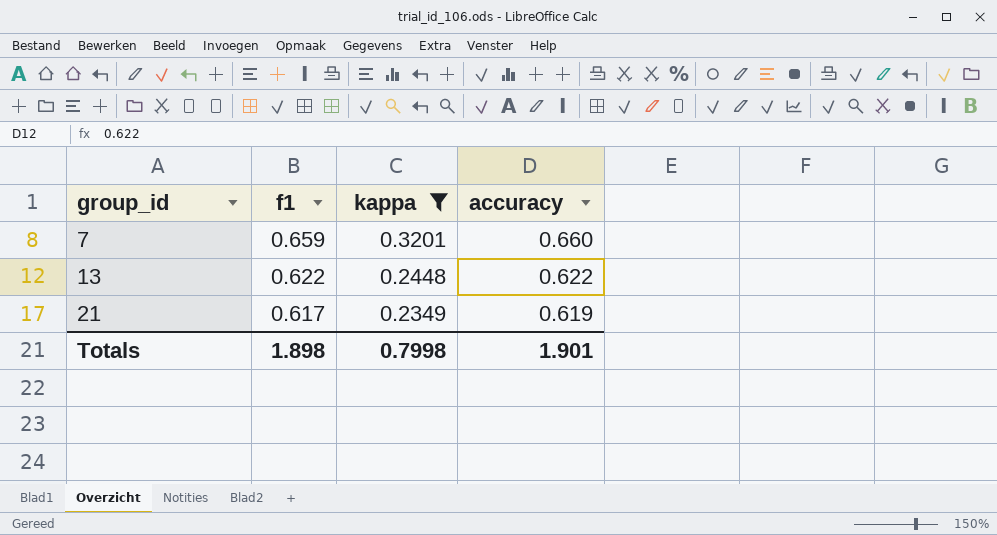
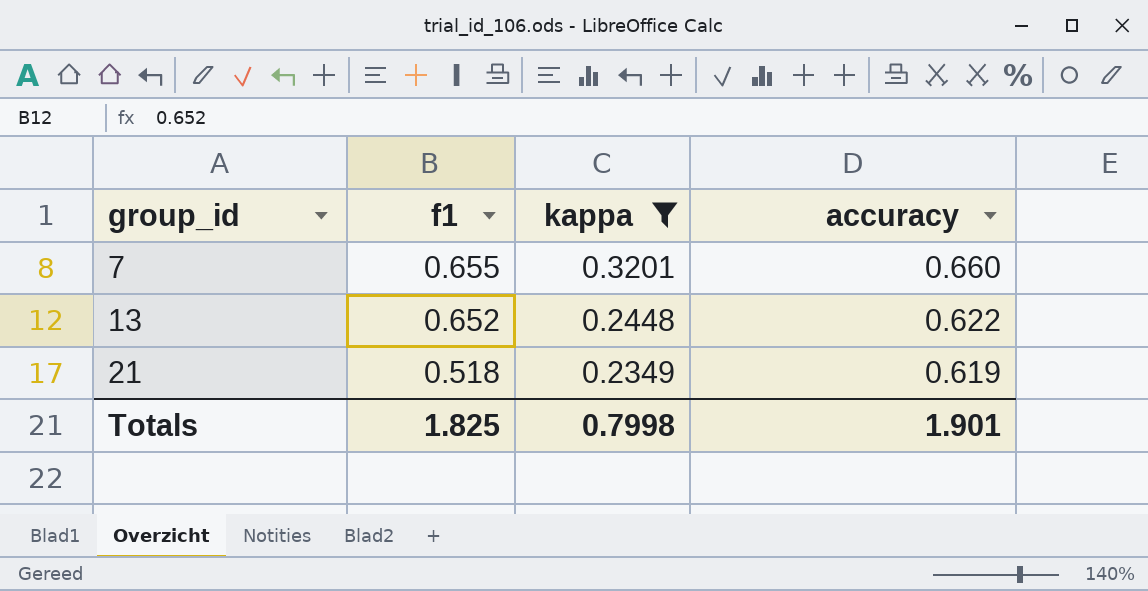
7 | f1: 0.659 -> 0.655
13 | f1: 0.622 -> 0.652
21 | f1: 0.617 -> 0.518
Totals | f1: 1.898 -> 1.825

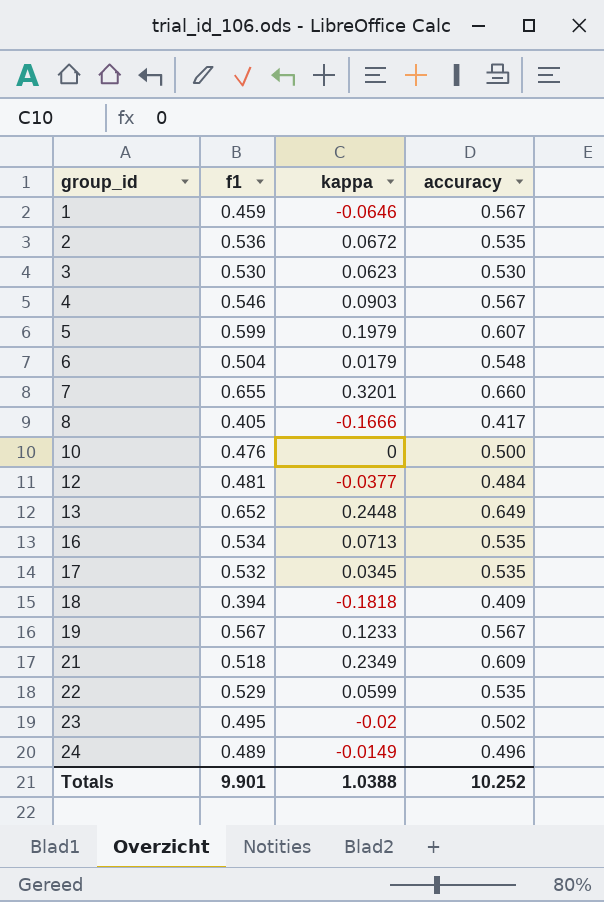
filter: kappa >= 0.2349 -> none
13 | accuracy: 0.622 -> 0.649
21 | accuracy: 0.619 -> 0.609
Totals | f1: 1.825 -> 9.901
Totals | kappa: 0.7998 -> 1.0388
Totals | accuracy: 1.901 -> 10.252

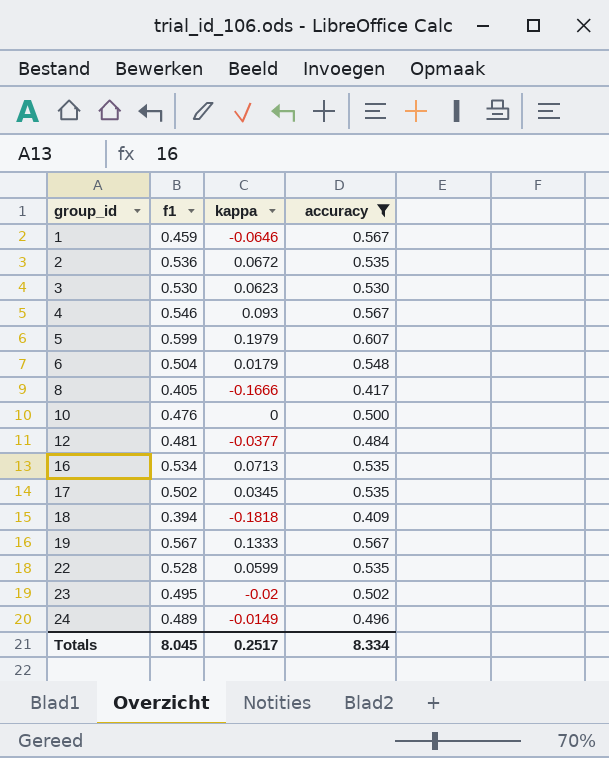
filter: none -> accuracy <= 0.607
4 | kappa: 0.0903 -> 0.093
17 | f1: 0.532 -> 0.502
19 | kappa: 0.1233 -> 0.1333
22 | f1: 0.529 -> 0.528
Totals | f1: 9.901 -> 8.045
Totals | kappa: 1.0388 -> 0.2517
Totals | accuracy: 10.252 -> 8.334

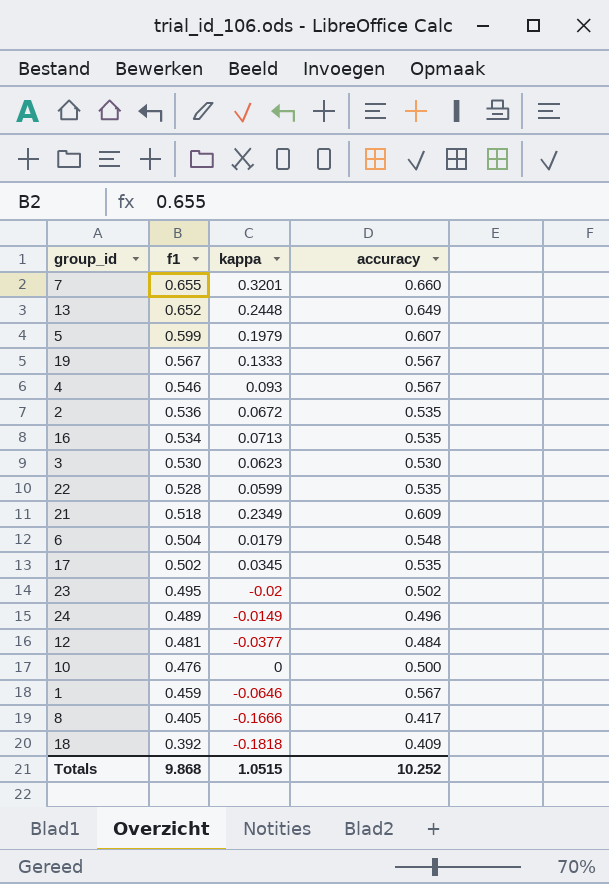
filter: accuracy <= 0.607 -> none
row order: group_id ascending -> f1 descending
18 | f1: 0.394 -> 0.392
Totals | f1: 8.045 -> 9.868
Totals | kappa: 0.2517 -> 1.0515
Totals | accuracy: 8.334 -> 10.252

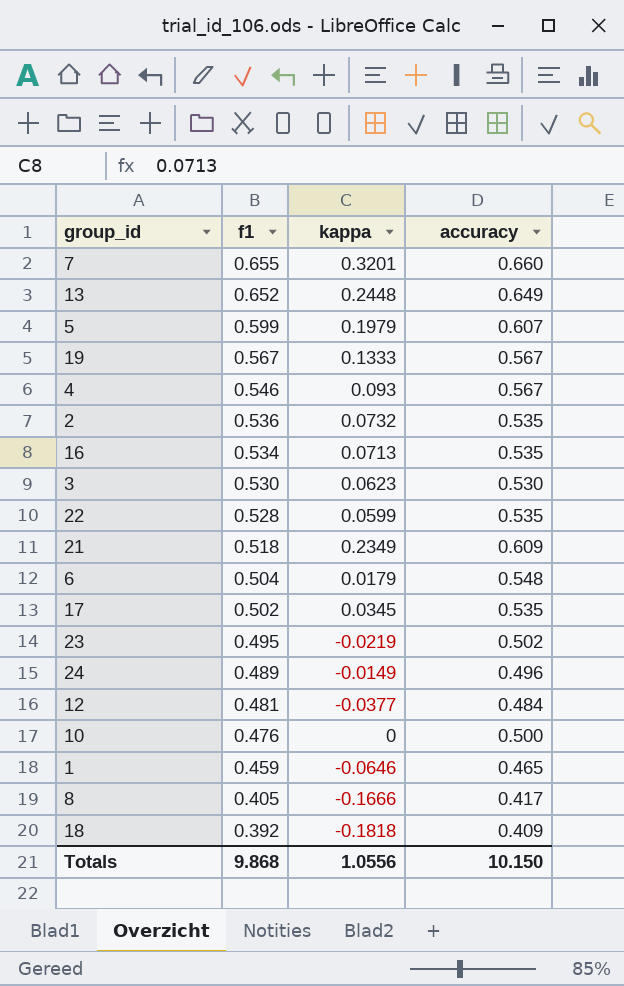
2 | kappa: 0.0672 -> 0.0732
23 | kappa: -0.02 -> -0.0219
1 | accuracy: 0.567 -> 0.465
Totals | kappa: 1.0515 -> 1.0556
Totals | accuracy: 10.252 -> 10.150

